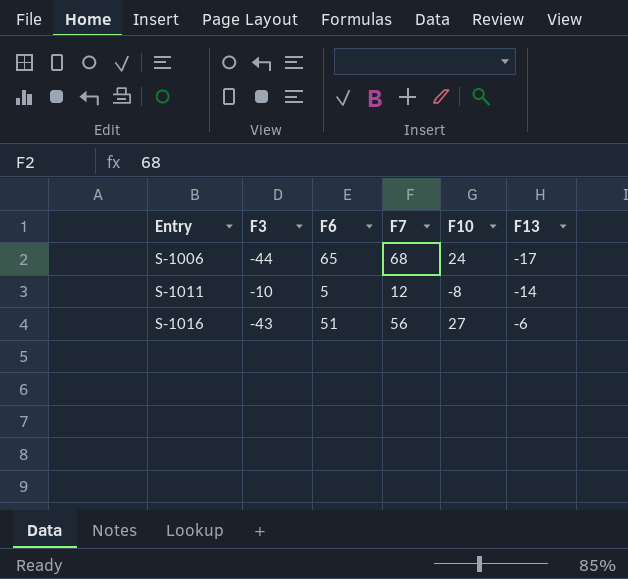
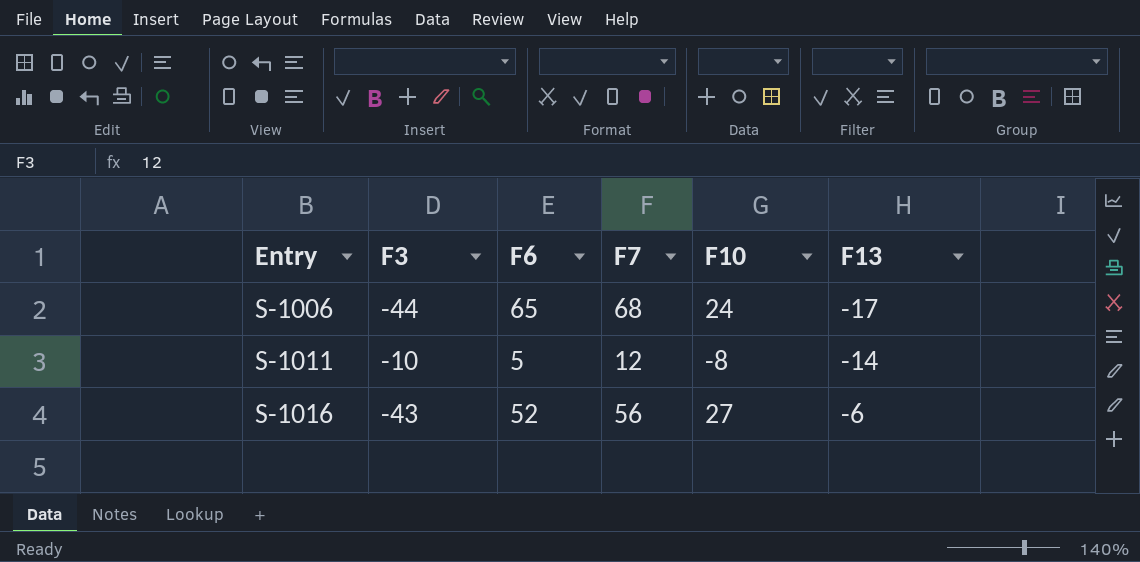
S-1016 | F6: 51 -> 52

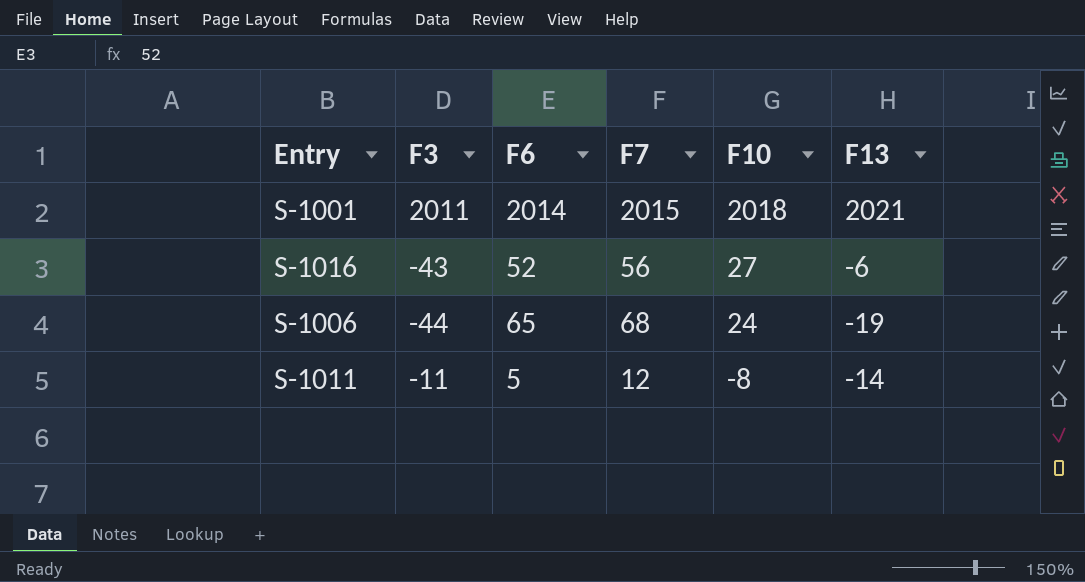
row order: Entry ascending -> F10 descending
row S-1001: none -> 2011 | 2014 | 2015 | 2018 | 2021
S-1006 | F13: -17 -> -19
S-1011 | F3: -10 -> -11

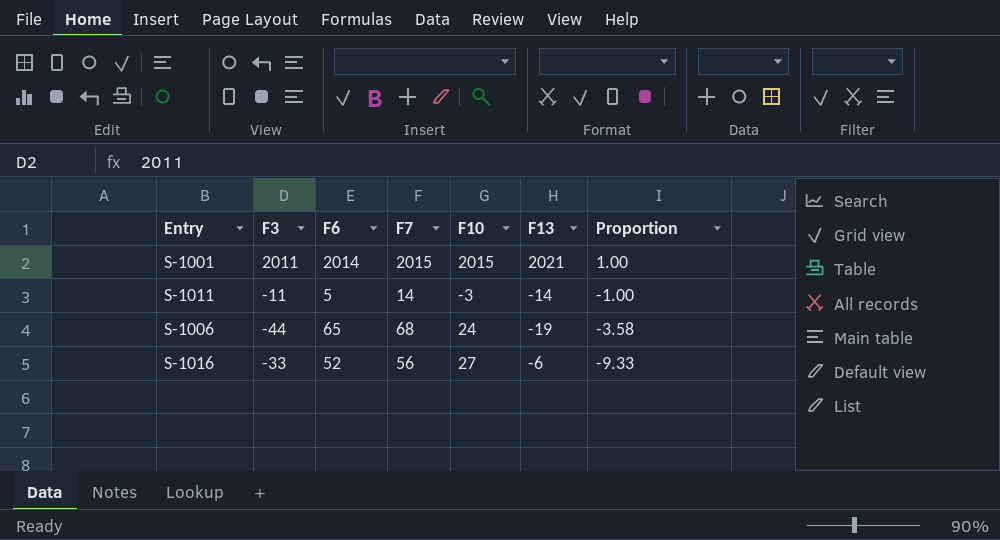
row order: F10 descending -> Proportion descending
column Proportion | formula: none -> [F7] / [F13]
S-1001 | F10: 2018 -> 2015
S-1011 | F7: 12 -> 14
S-1011 | F10: -8 -> -3
S-1016 | F3: -43 -> -33

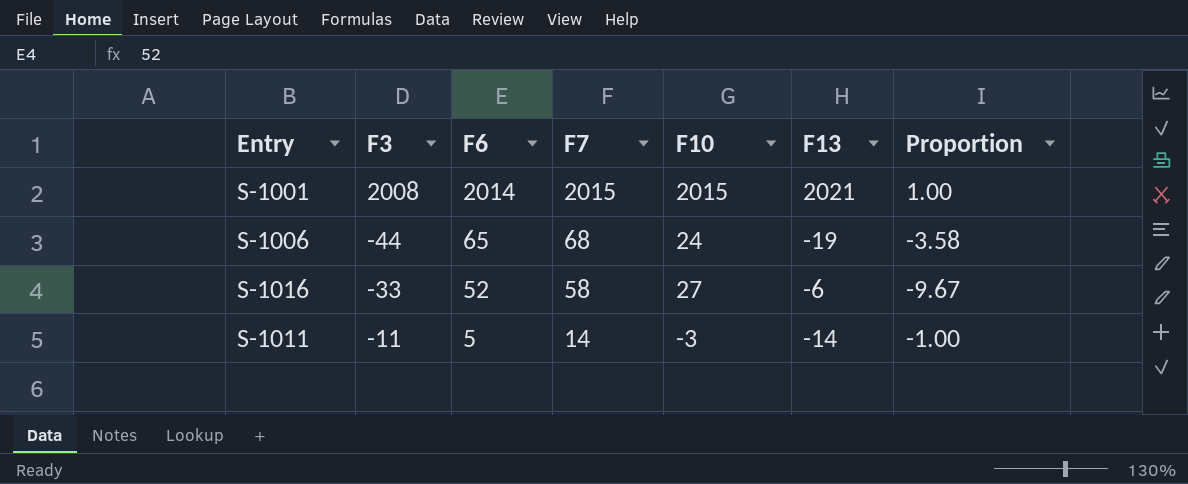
row order: Proportion descending -> F6 descending
S-1001 | F3: 2011 -> 2008
S-1016 | F7: 56 -> 58
S-1016 | Proportion: -9.33 -> -9.67

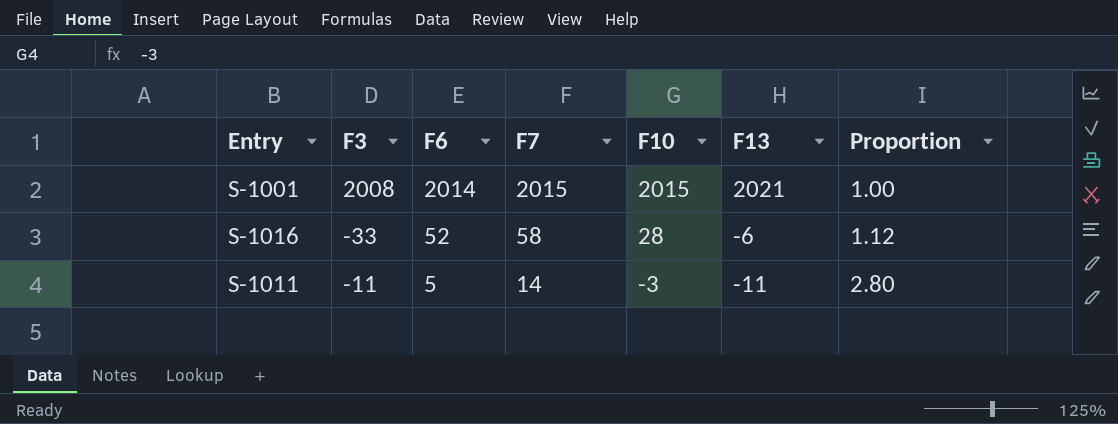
column Proportion | formula: [F7] / [F13] -> [F7] / [F6]
row S-1006: -44 | 65 | 68 | 24 | -19 | -3.58 -> none
S-1016 | F10: 27 -> 28
S-1011 | F13: -14 -> -11

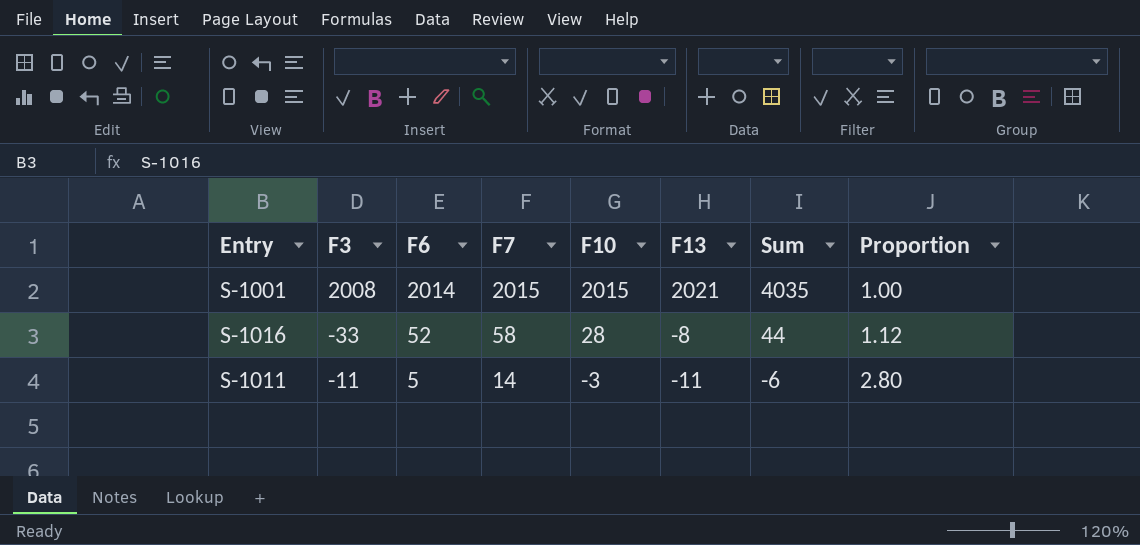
column Sum | formula: none -> [F6] + [F13]
S-1016 | F13: -6 -> -8

